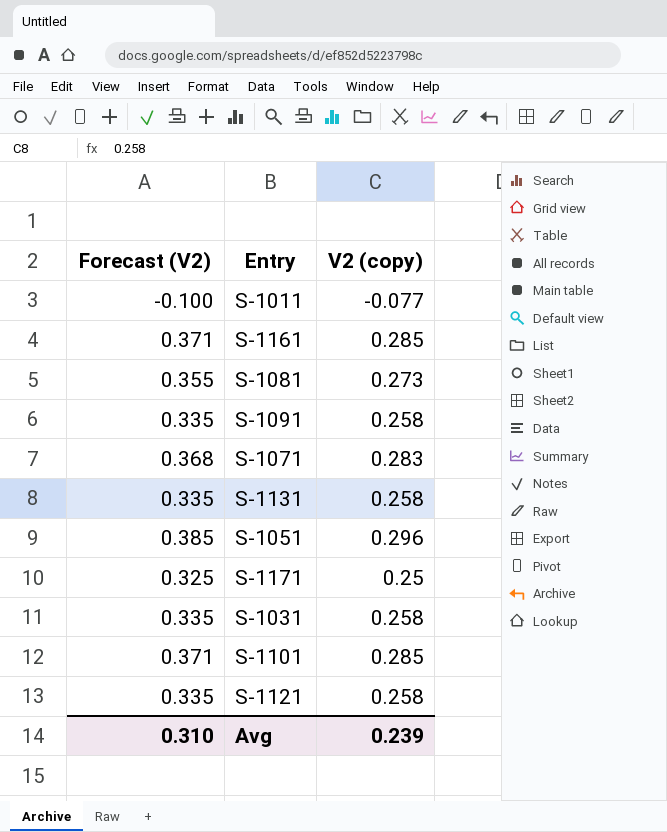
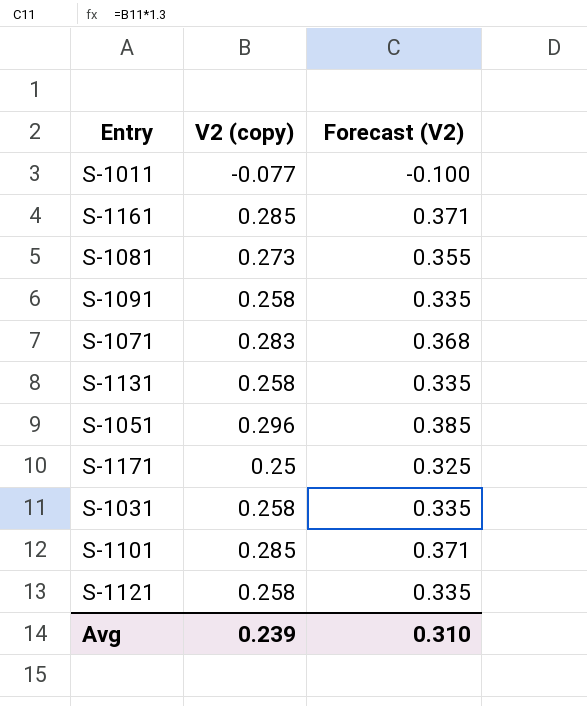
column Forecast (V2) | position: 1 -> 3

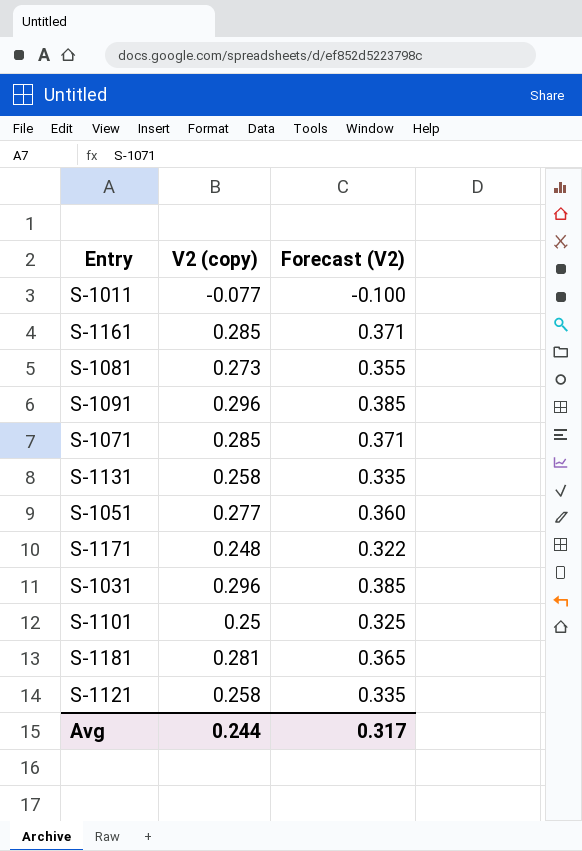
S-1091 | V2 (copy): 0.258 -> 0.296
S-1091 | Forecast (V2): 0.335 -> 0.385
S-1071 | V2 (copy): 0.283 -> 0.285
S-1071 | Forecast (V2): 0.368 -> 0.371
S-1051 | V2 (copy): 0.296 -> 0.277
S-1051 | Forecast (V2): 0.385 -> 0.360
S-1171 | V2 (copy): 0.25 -> 0.248
S-1171 | Forecast (V2): 0.325 -> 0.322
S-1031 | V2 (copy): 0.258 -> 0.296
S-1031 | Forecast (V2): 0.335 -> 0.385
S-1101 | V2 (copy): 0.285 -> 0.25
S-1101 | Forecast (V2): 0.371 -> 0.325
row S-1181: none -> 0.281 | 0.365
Avg | V2 (copy): 0.239 -> 0.244
Avg | Forecast (V2): 0.310 -> 0.317

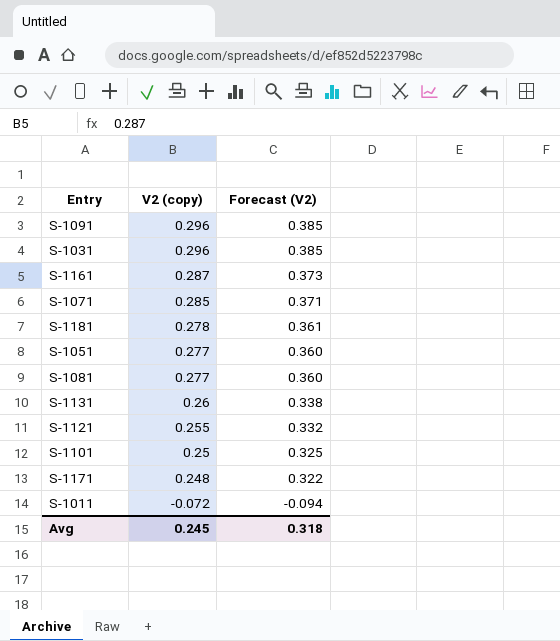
row order: none -> V2 (copy) descending
S-1161 | V2 (copy): 0.285 -> 0.287
S-1161 | Forecast (V2): 0.371 -> 0.373
S-1181 | V2 (copy): 0.281 -> 0.278
S-1181 | Forecast (V2): 0.365 -> 0.361
S-1081 | V2 (copy): 0.273 -> 0.277
S-1081 | Forecast (V2): 0.355 -> 0.360
S-1131 | V2 (copy): 0.258 -> 0.26
S-1131 | Forecast (V2): 0.335 -> 0.338
S-1121 | V2 (copy): 0.258 -> 0.255
S-1121 | Forecast (V2): 0.335 -> 0.332
S-1011 | V2 (copy): -0.077 -> -0.072
S-1011 | Forecast (V2): -0.100 -> -0.094
Avg | V2 (copy): 0.244 -> 0.245
Avg | Forecast (V2): 0.317 -> 0.318

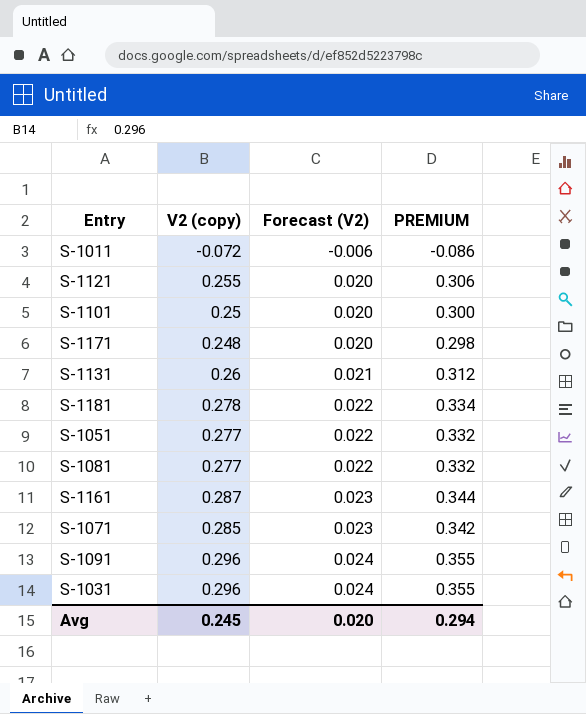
row order: V2 (copy) descending -> Forecast (V2) ascending
column Forecast (V2) | formula: [V2 (copy)] * 1.3 -> [V2 (copy)] * 0.08
column PREMIUM | formula: none -> [V2 (copy)] * 1.2
Avg | Forecast (V2): 0.318 -> 0.020

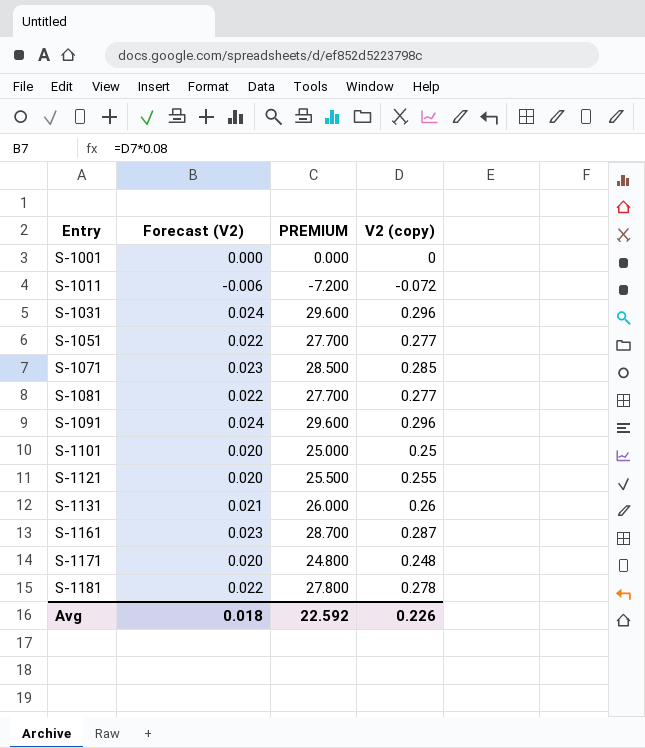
row order: Forecast (V2) ascending -> Entry ascending
column PREMIUM | formula: [V2 (copy)] * 1.2 -> [V2 (copy)] * 100
column V2 (copy) | position: 2 -> 4
row S-1001: none -> 0.000 | 0.000 | 0
Avg | Forecast (V2): 0.020 -> 0.018
Avg | PREMIUM: 0.294 -> 22.592
Avg | V2 (copy): 0.245 -> 0.226

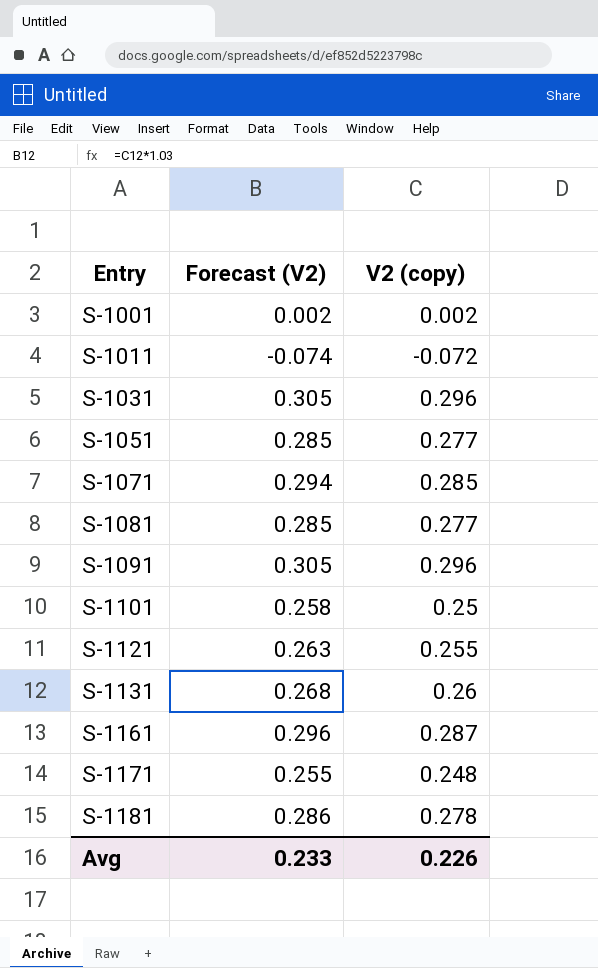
column PREMIUM | formula: [V2 (copy)] * 100 -> none
column Forecast (V2) | formula: [V2 (copy)] * 0.08 -> [V2 (copy)] * 1.03
S-1001 | V2 (copy): 0 -> 0.002
Avg | Forecast (V2): 0.018 -> 0.233

